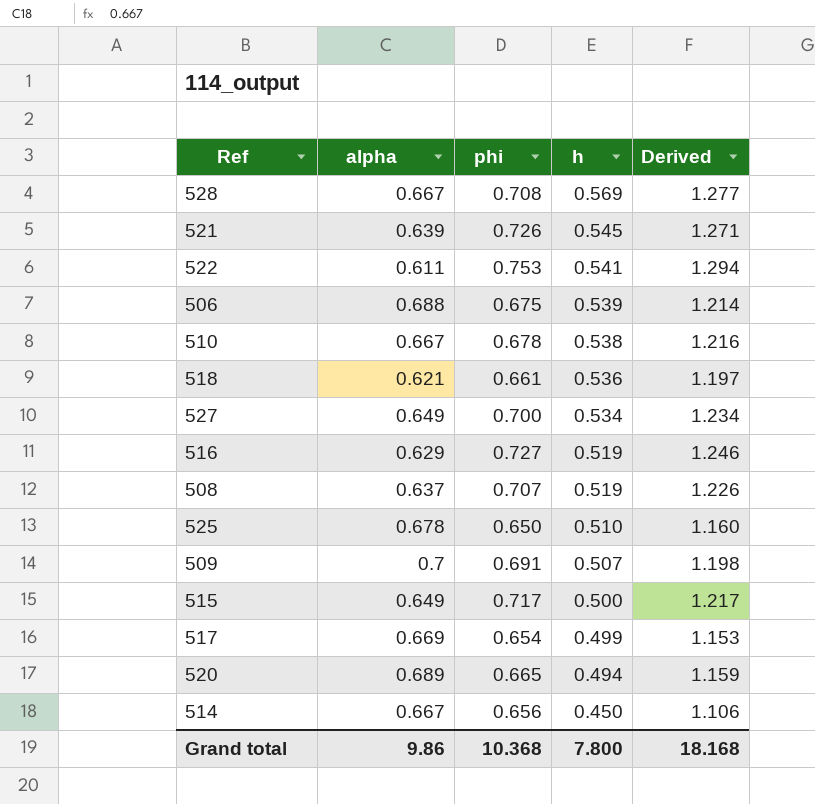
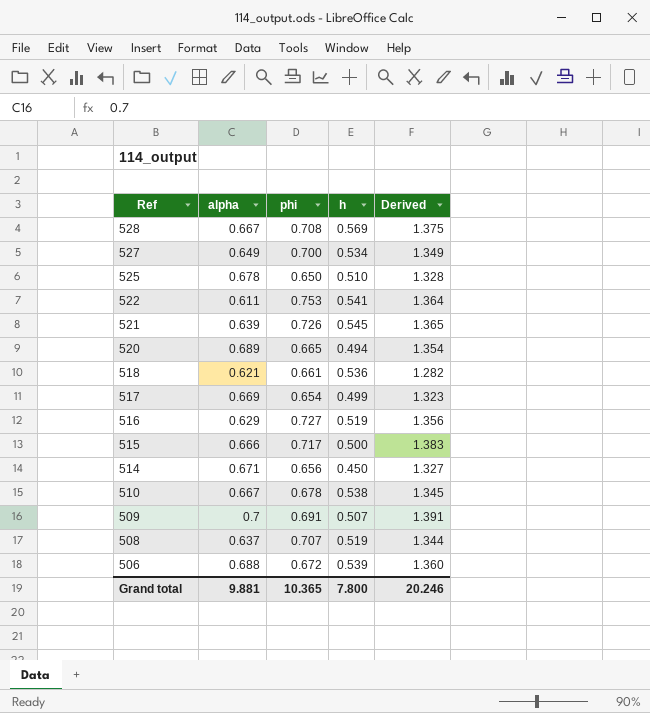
row order: h descending -> Ref descending
column Derived | formula: [phi] + [h] -> [alpha] + [phi]
515 | alpha: 0.649 -> 0.666
514 | alpha: 0.667 -> 0.671
506 | phi: 0.675 -> 0.672
Grand total | alpha: 9.86 -> 9.881
Grand total | phi: 10.368 -> 10.365
Grand total | Derived: 18.168 -> 20.246

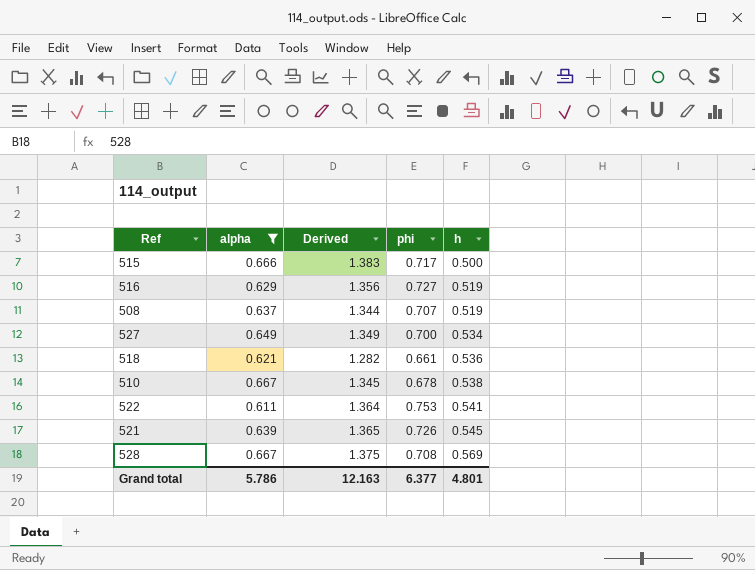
filter: none -> alpha <= 0.667
row order: Ref descending -> h ascending
column Derived | position: 5 -> 3
Grand total | alpha: 9.881 -> 5.786
Grand total | Derived: 20.246 -> 12.163
Grand total | phi: 10.365 -> 6.377
Grand total | h: 7.800 -> 4.801

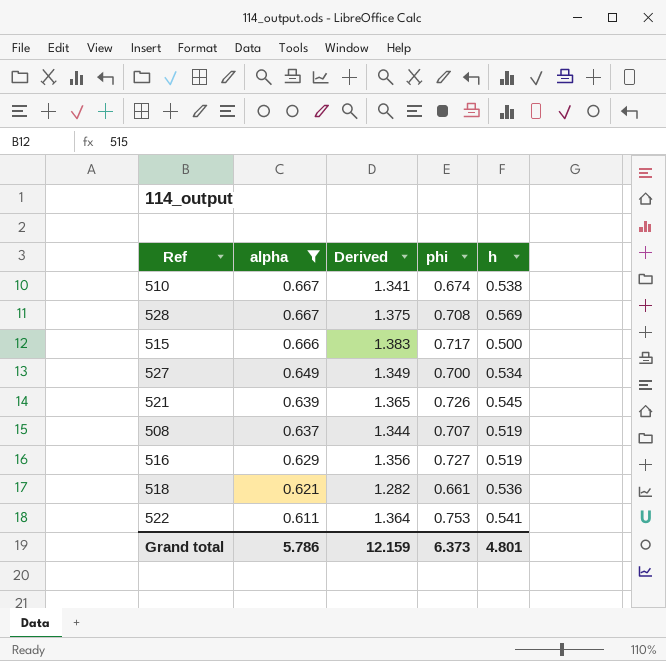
row order: h ascending -> alpha descending
510 | Derived: 1.345 -> 1.341
510 | phi: 0.678 -> 0.674
Grand total | Derived: 12.163 -> 12.159
Grand total | phi: 6.377 -> 6.373

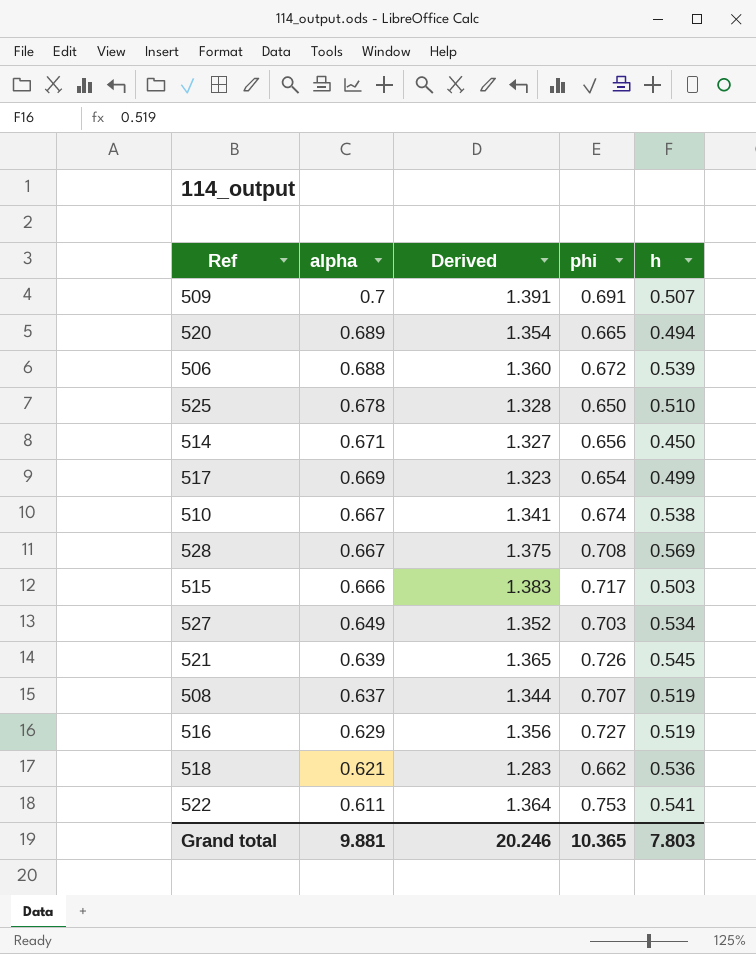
filter: alpha <= 0.667 -> none
515 | h: 0.500 -> 0.503
527 | Derived: 1.349 -> 1.352
527 | phi: 0.700 -> 0.703
518 | Derived: 1.282 -> 1.283
518 | phi: 0.661 -> 0.662
Grand total | alpha: 5.786 -> 9.881
Grand total | Derived: 12.159 -> 20.246
Grand total | phi: 6.373 -> 10.365
Grand total | h: 4.801 -> 7.803

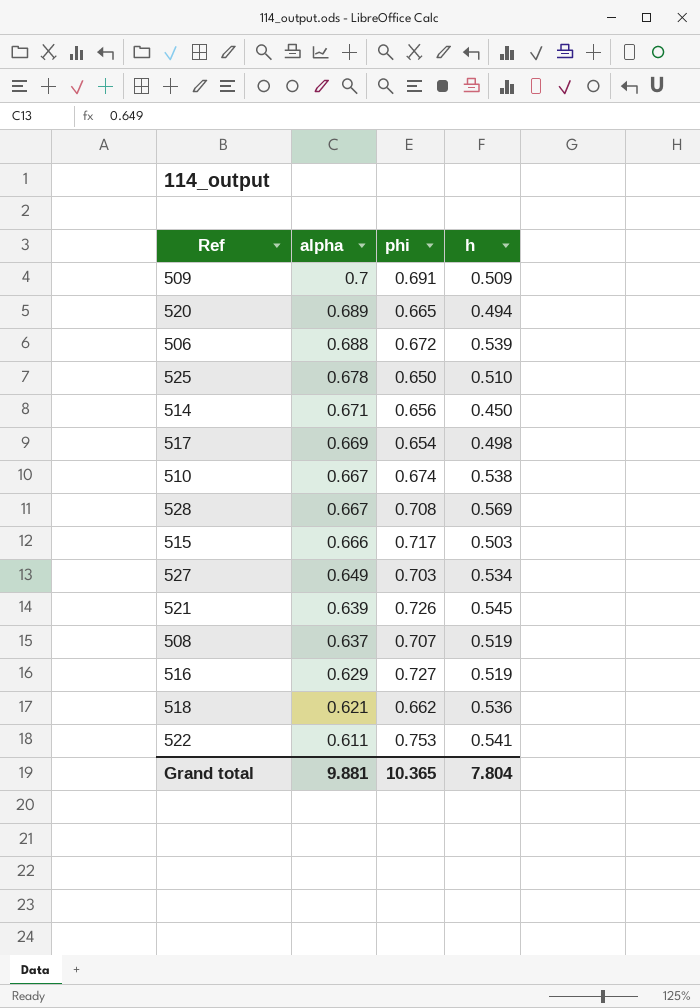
column Derived | formula: [alpha] + [phi] -> none
509 | h: 0.507 -> 0.509
517 | h: 0.499 -> 0.498
Grand total | h: 7.803 -> 7.804

